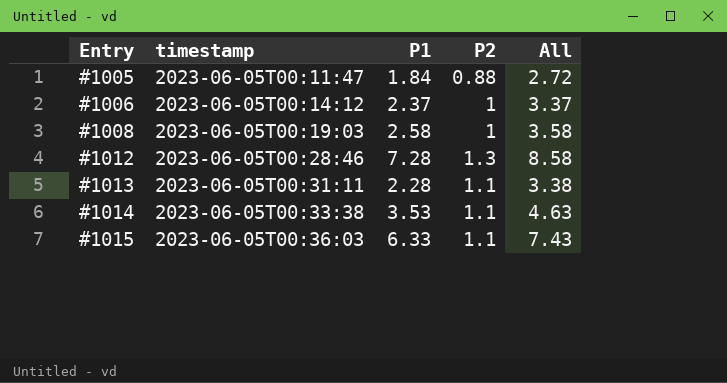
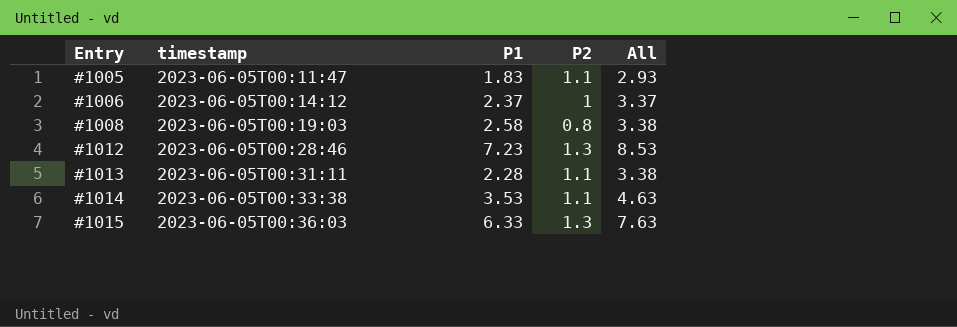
#1005 | P1: 1.84 -> 1.83
#1005 | P2: 0.88 -> 1.1
#1005 | All: 2.72 -> 2.93
#1008 | P2: 1 -> 0.8
#1008 | All: 3.58 -> 3.38
#1012 | P1: 7.28 -> 7.23
#1012 | All: 8.58 -> 8.53
#1015 | P2: 1.1 -> 1.3
#1015 | All: 7.43 -> 7.63

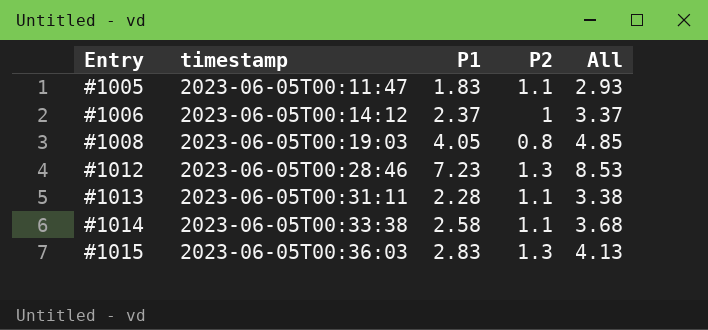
#1008 | P1: 2.58 -> 4.05
#1008 | All: 3.38 -> 4.85
#1014 | P1: 3.53 -> 2.58
#1014 | All: 4.63 -> 3.68
#1015 | P1: 6.33 -> 2.83
#1015 | All: 7.63 -> 4.13

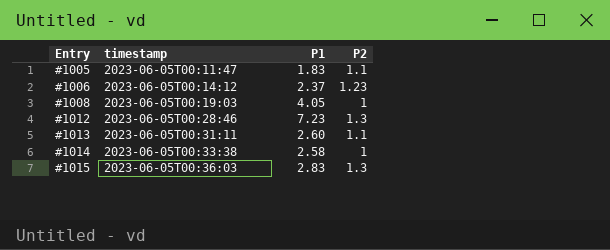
column All | formula: [P1] + [P2] -> none
#1006 | P2: 1 -> 1.23
#1008 | P2: 0.8 -> 1
#1013 | P1: 2.28 -> 2.60
#1014 | P2: 1.1 -> 1

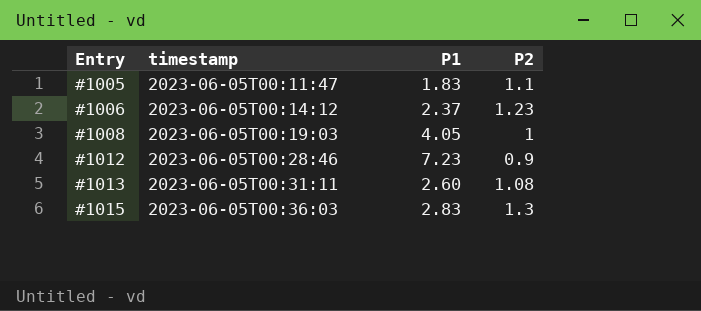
row #1014: 2023-06-05T00:33:38 | 2.58 | 1 -> none
#1012 | P2: 1.3 -> 0.9
#1013 | P2: 1.1 -> 1.08

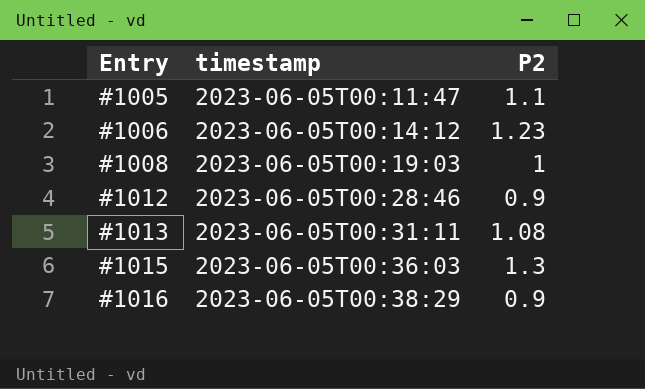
column P1 | position: 3 -> none
row #1016: none -> 2023-06-05T00:38:29 | 0.9

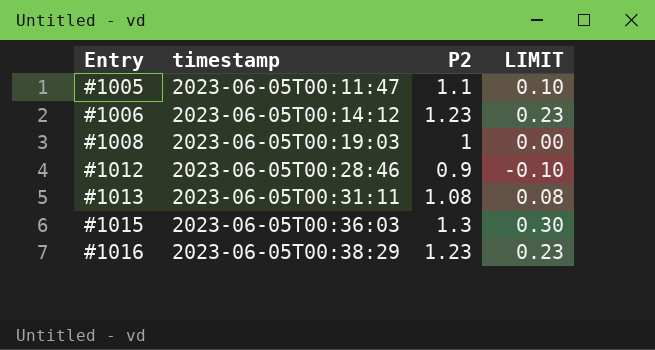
column LIMIT | formula: none -> [P2] - 1
#1016 | P2: 0.9 -> 1.23

